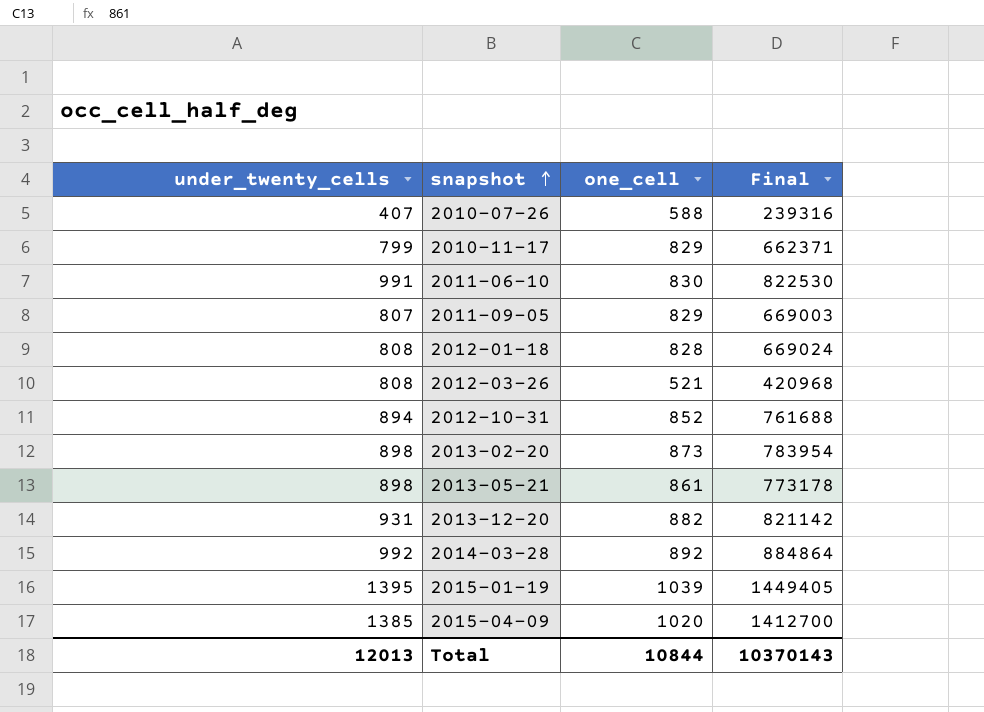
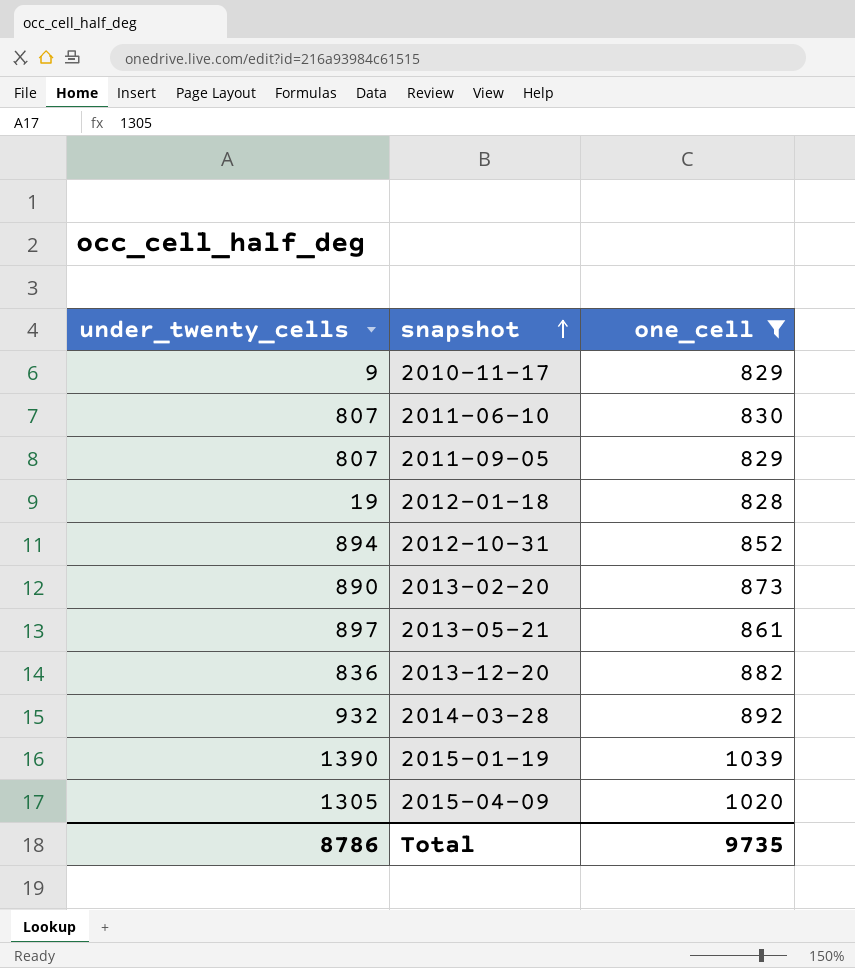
filter: none -> one_cell >= 828
column Final | formula: [under_twenty_cells] * [one_cell] -> none
2010-11-17 | under_twenty_cells: 799 -> 9
2011-06-10 | under_twenty_cells: 991 -> 807
2012-01-18 | under_twenty_cells: 808 -> 19
2013-02-20 | under_twenty_cells: 898 -> 890
2013-05-21 | under_twenty_cells: 898 -> 897
2013-12-20 | under_twenty_cells: 931 -> 836
2014-03-28 | under_twenty_cells: 992 -> 932
2015-01-19 | under_twenty_cells: 1395 -> 1390
2015-04-09 | under_twenty_cells: 1385 -> 1305
Total | under_twenty_cells: 12013 -> 8786
Total | one_cell: 10844 -> 9735

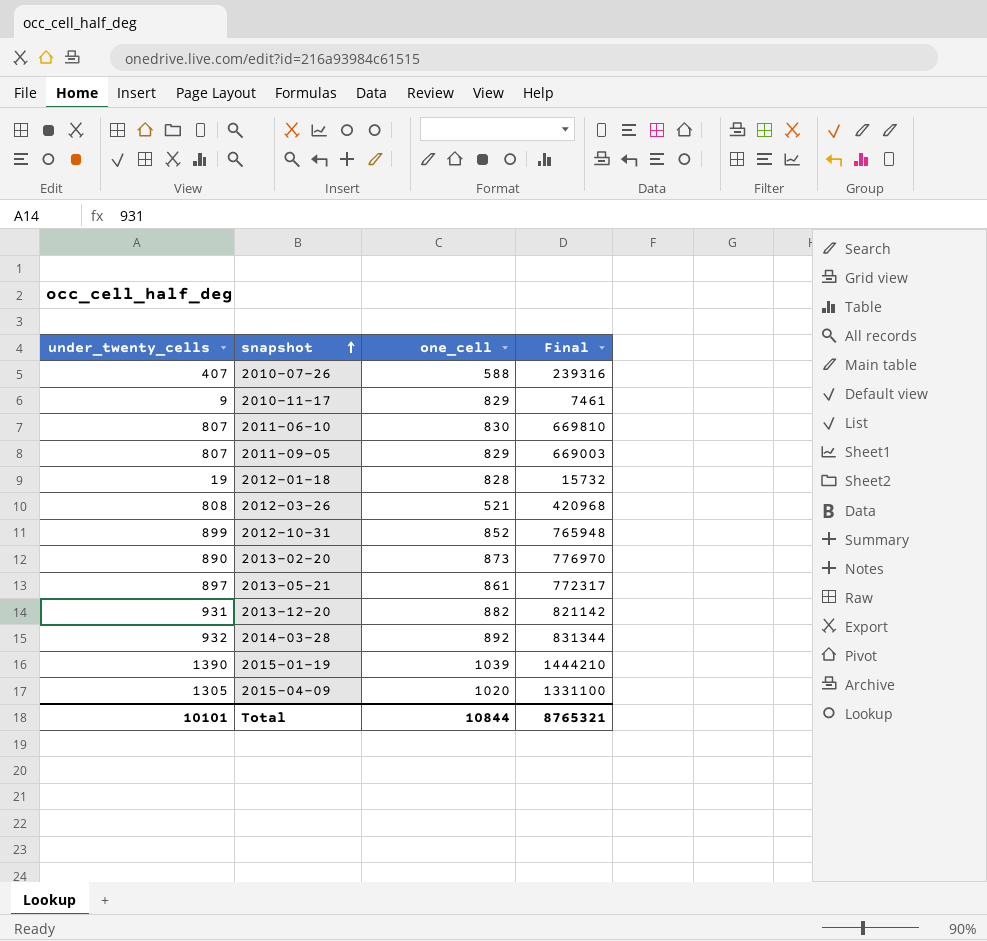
filter: one_cell >= 828 -> none
column Final | formula: none -> [under_twenty_cells] * [one_cell]
2012-10-31 | under_twenty_cells: 894 -> 899
2013-12-20 | under_twenty_cells: 836 -> 931
Total | under_twenty_cells: 8786 -> 10101
Total | one_cell: 9735 -> 10844

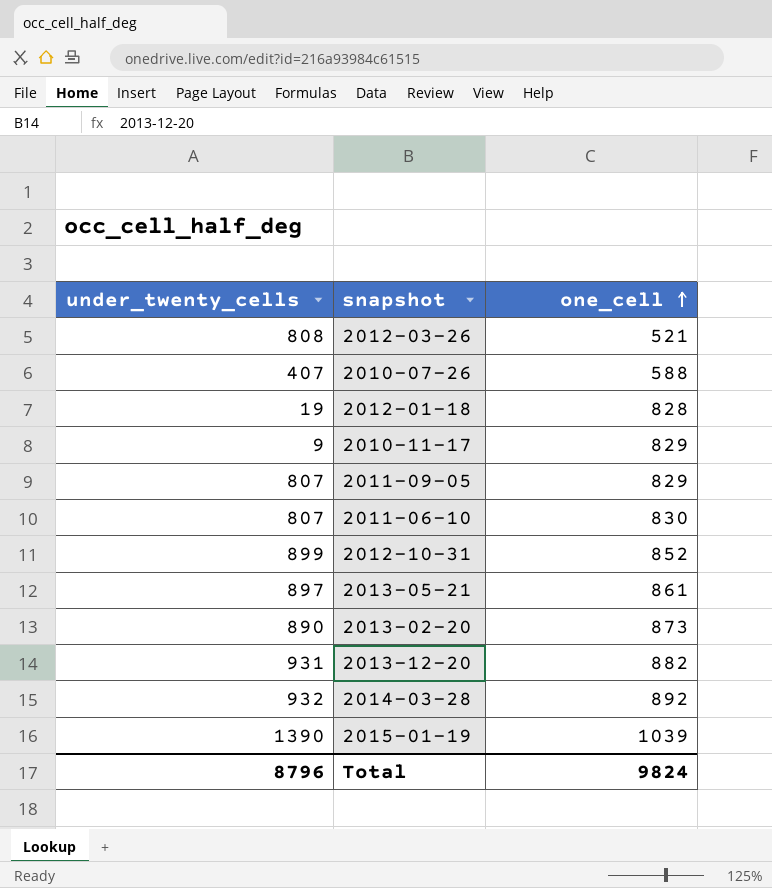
row order: snapshot ascending -> one_cell ascending
column Final | formula: [under_twenty_cells] * [one_cell] -> none
row 2015-04-09: 1305 | 1020 | 1331100 -> none
Total | under_twenty_cells: 10101 -> 8796
Total | one_cell: 10844 -> 9824

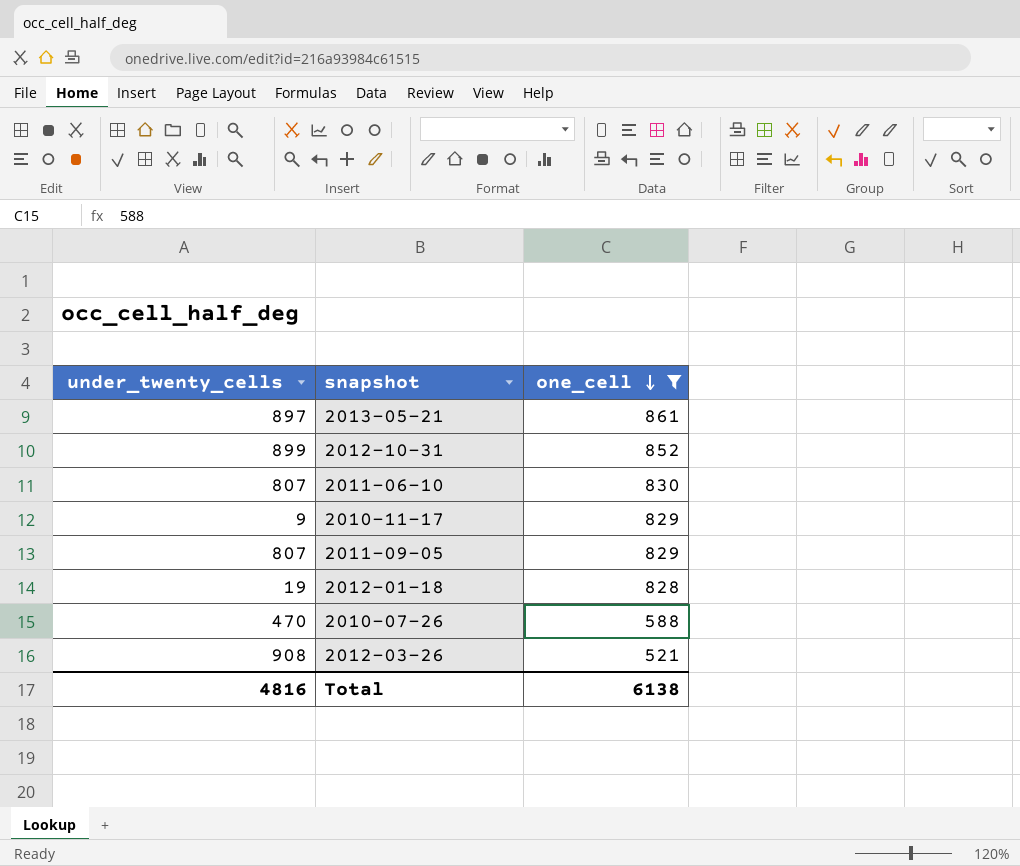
filter: none -> one_cell <= 861
row order: one_cell ascending -> one_cell descending
2010-07-26 | under_twenty_cells: 407 -> 470
2012-03-26 | under_twenty_cells: 808 -> 908
Total | under_twenty_cells: 8796 -> 4816
Total | one_cell: 9824 -> 6138

